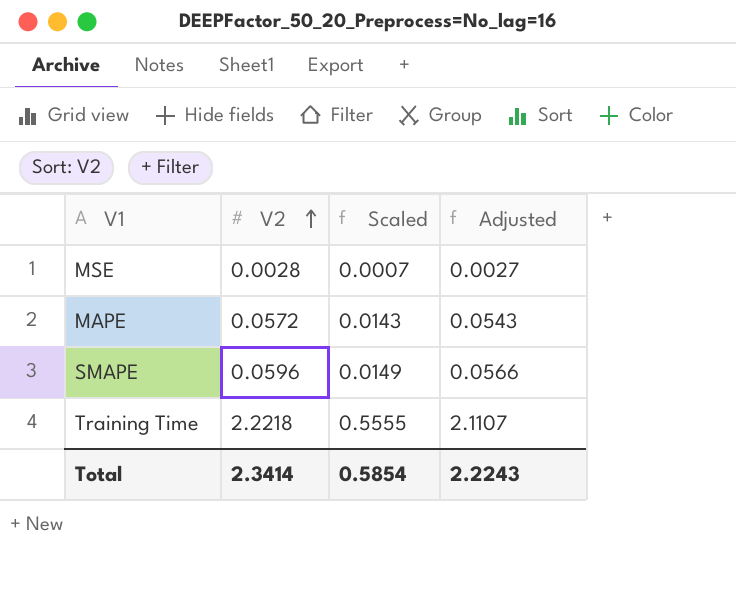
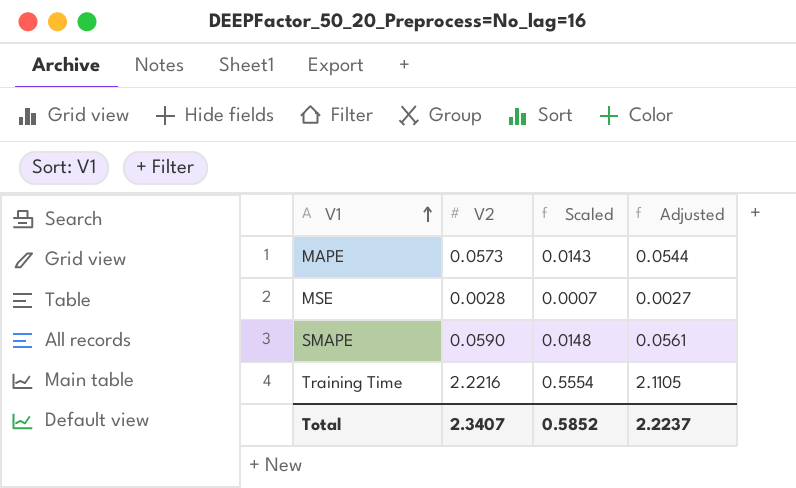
row order: V2 ascending -> V1 ascending
MAPE | V2: 0.0572 -> 0.0573
MAPE | Adjusted: 0.0543 -> 0.0544
SMAPE | V2: 0.0596 -> 0.0590
SMAPE | Scaled: 0.0149 -> 0.0148
SMAPE | Adjusted: 0.0566 -> 0.0561
Training Time | V2: 2.2218 -> 2.2216
Training Time | Scaled: 0.5555 -> 0.5554
Training Time | Adjusted: 2.1107 -> 2.1105
Total | V2: 2.3414 -> 2.3407
Total | Scaled: 0.5854 -> 0.5852
Total | Adjusted: 2.2243 -> 2.2237

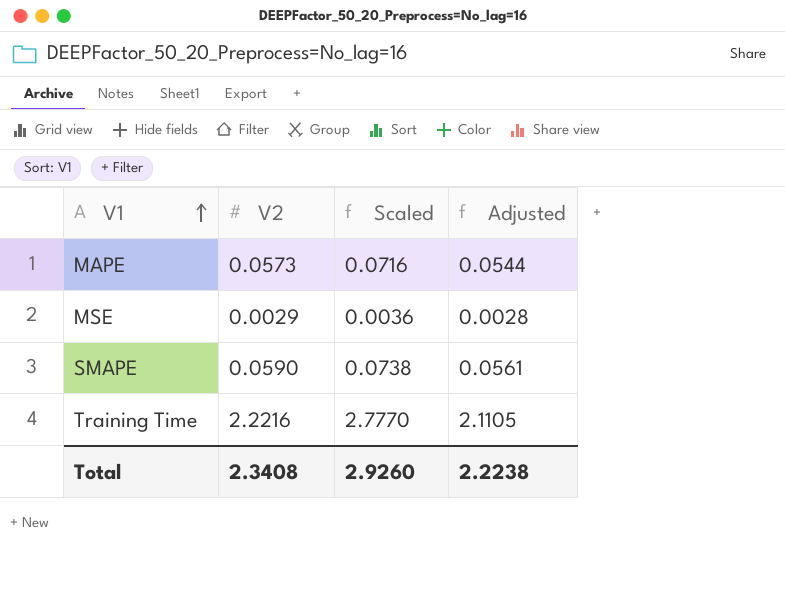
column Scaled | formula: [V2] * 0.25 -> [V2] * 1.25
MSE | V2: 0.0028 -> 0.0029
MSE | Adjusted: 0.0027 -> 0.0028
Total | V2: 2.3407 -> 2.3408
Total | Scaled: 0.5852 -> 2.9260
Total | Adjusted: 2.2237 -> 2.2238

